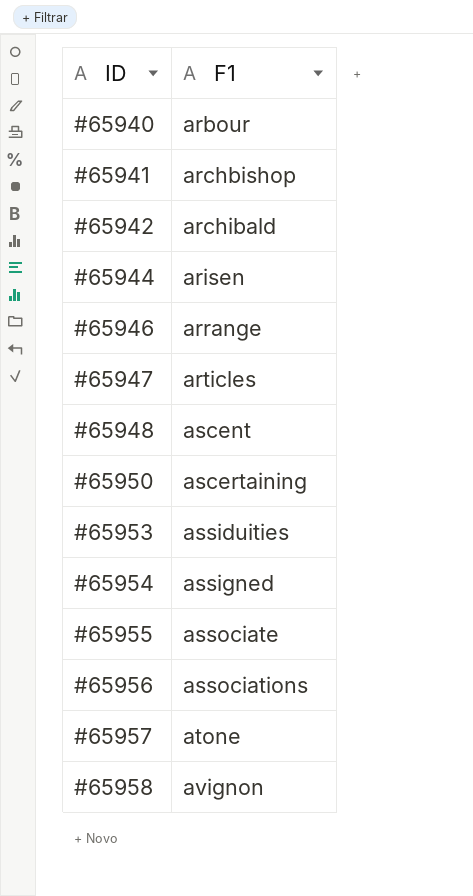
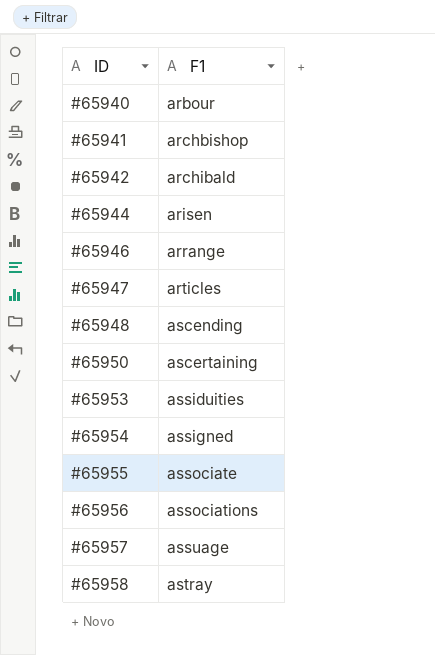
#65948 | F1: ascent -> ascending
#65957 | F1: atone -> assuage
#65958 | F1: avignon -> astray

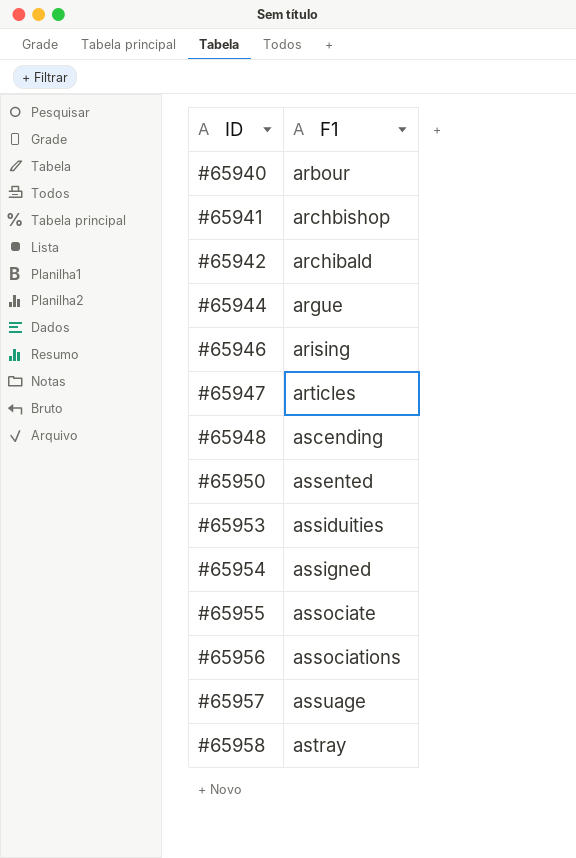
#65944 | F1: arisen -> argue
#65946 | F1: arrange -> arising
#65950 | F1: ascertaining -> assented

